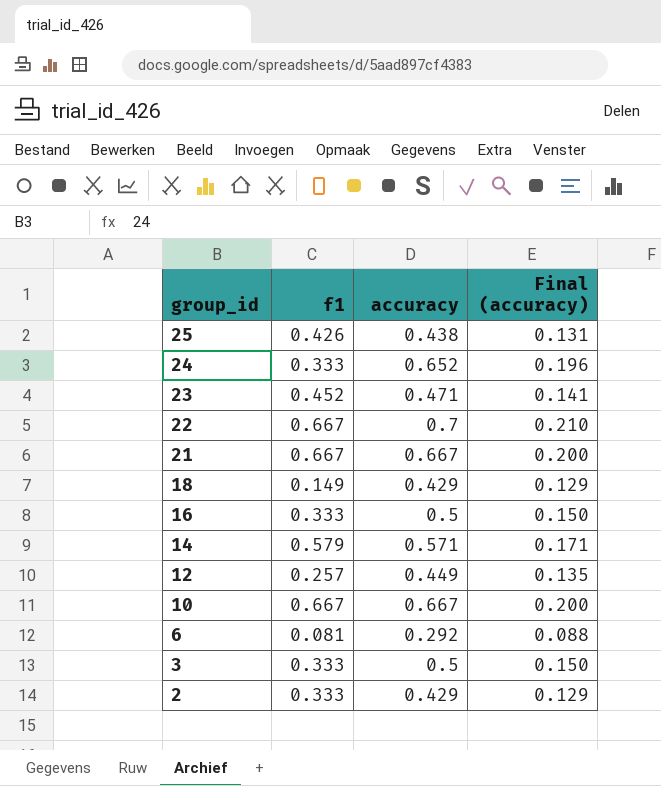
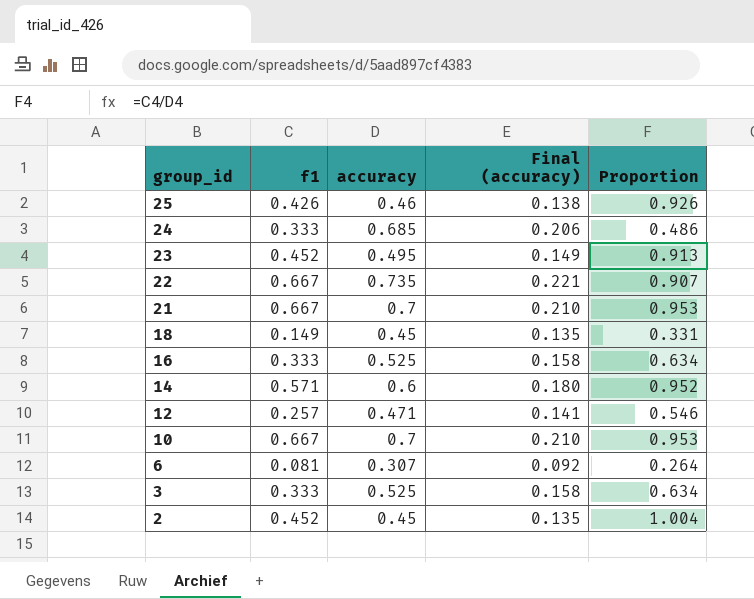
column Proportion | formula: none -> [f1] / [accuracy]
25 | accuracy: 0.438 -> 0.46
25 | Final (accuracy): 0.131 -> 0.138
24 | accuracy: 0.652 -> 0.685
24 | Final (accuracy): 0.196 -> 0.206
23 | accuracy: 0.471 -> 0.495
23 | Final (accuracy): 0.141 -> 0.149
22 | accuracy: 0.7 -> 0.735
22 | Final (accuracy): 0.210 -> 0.221
21 | accuracy: 0.667 -> 0.7
21 | Final (accuracy): 0.200 -> 0.210
18 | accuracy: 0.429 -> 0.45
18 | Final (accuracy): 0.129 -> 0.135
16 | accuracy: 0.5 -> 0.525
16 | Final (accuracy): 0.150 -> 0.158
14 | f1: 0.579 -> 0.571
14 | accuracy: 0.571 -> 0.6
14 | Final (accuracy): 0.171 -> 0.180
12 | accuracy: 0.449 -> 0.471
12 | Final (accuracy): 0.135 -> 0.141
10 | accuracy: 0.667 -> 0.7
10 | Final (accuracy): 0.200 -> 0.210
6 | accuracy: 0.292 -> 0.307
6 | Final (accuracy): 0.088 -> 0.092
3 | accuracy: 0.5 -> 0.525
3 | Final (accuracy): 0.150 -> 0.158
2 | f1: 0.333 -> 0.452
2 | accuracy: 0.429 -> 0.45
2 | Final (accuracy): 0.129 -> 0.135

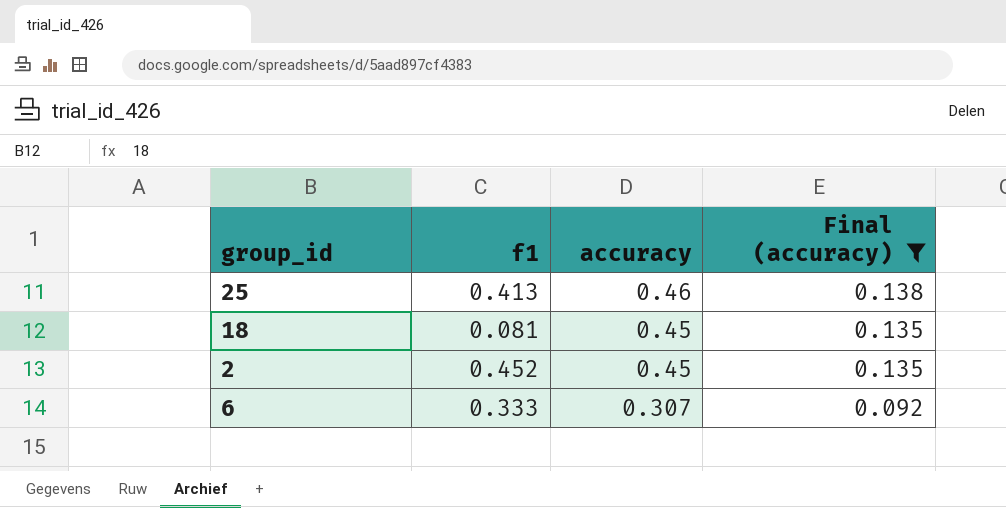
filter: none -> Final (accuracy) <= 0.138
row order: group_id descending -> accuracy descending
column Proportion | formula: [f1] / [accuracy] -> none
25 | f1: 0.426 -> 0.413
18 | f1: 0.149 -> 0.081
6 | f1: 0.081 -> 0.333

